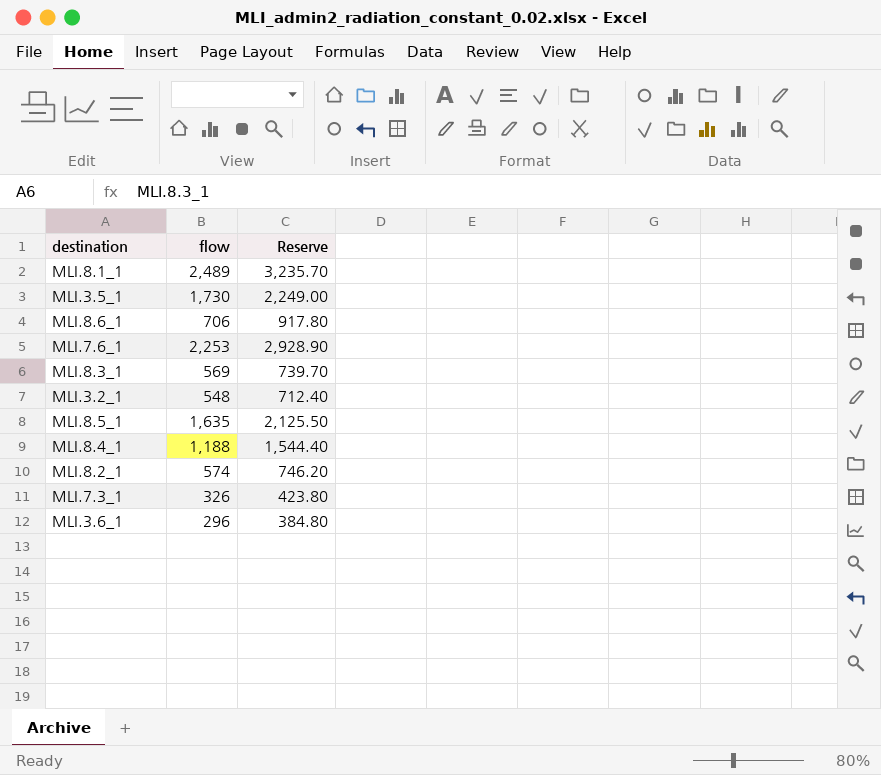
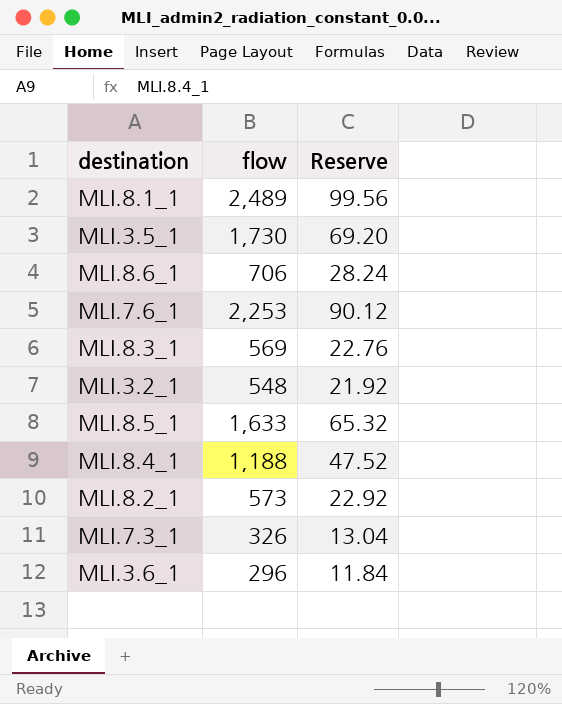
column Reserve | formula: [flow] * 1.3 -> [flow] * 0.04
MLI.8.5_1 | flow: 1,635 -> 1,633
MLI.8.2_1 | flow: 574 -> 573

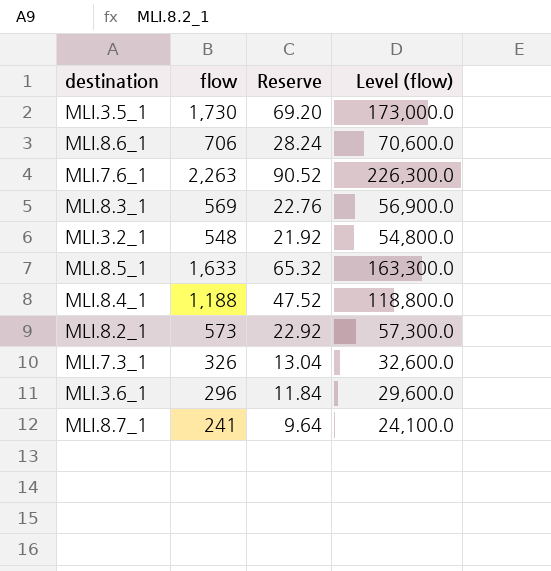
column Level (flow) | formula: none -> [flow] * 100
row MLI.8.1_1: 2,489 | 99.56 -> none
MLI.7.6_1 | flow: 2,253 -> 2,263
MLI.7.6_1 | Reserve: 90.12 -> 90.52
row MLI.8.7_1: none -> 241 | 9.64 | 24,100.0

